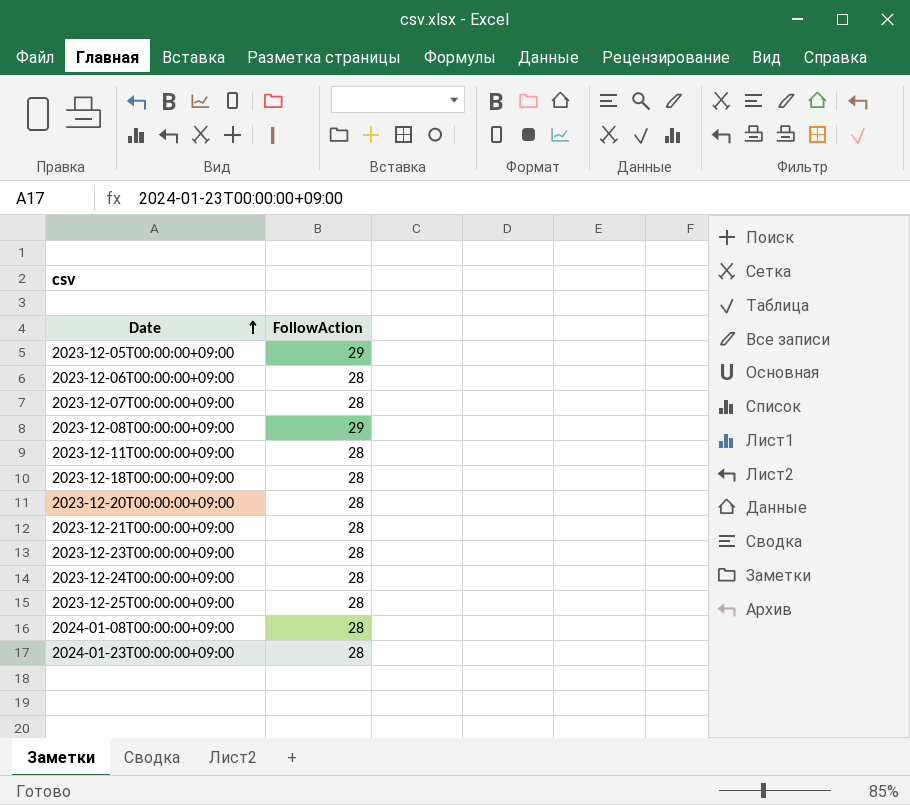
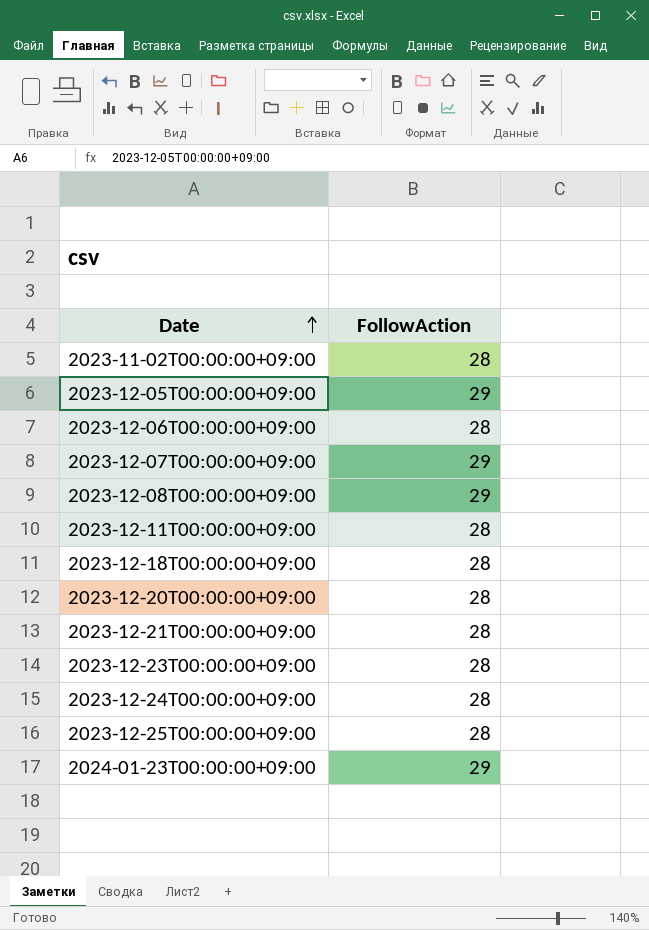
row 2024-01-08T00:00:00+09:00: 28 -> none
row 2023-11-02T00:00:00+09:00: none -> 28
2023-12-07T00:00:00+09:00 | FollowAction: 28 -> 29
2024-01-23T00:00:00+09:00 | FollowAction: 28 -> 29

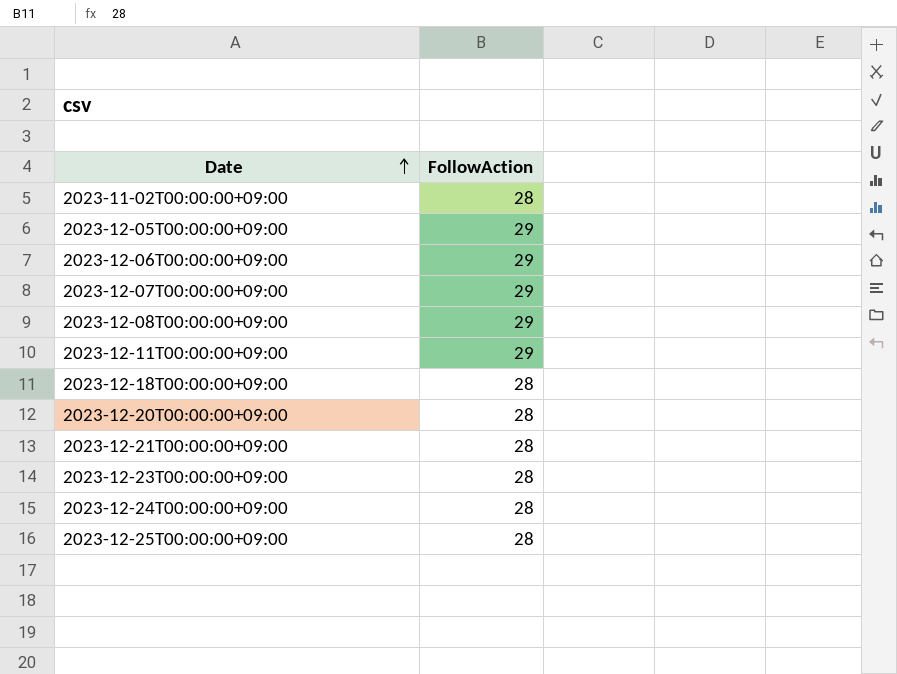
row 2024-01-23T00:00:00+09:00: 29 -> none
2023-12-06T00:00:00+09:00 | FollowAction: 28 -> 29
2023-12-11T00:00:00+09:00 | FollowAction: 28 -> 29

